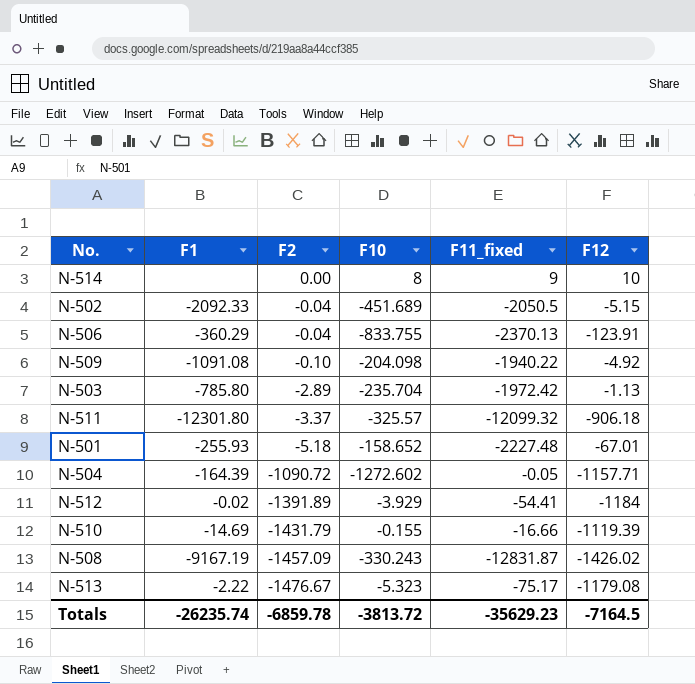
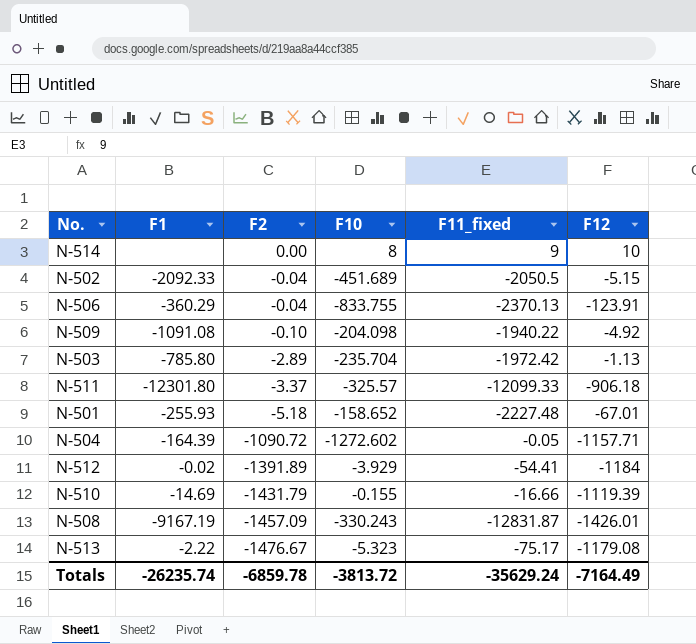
N-511 | F11_fixed: -12099.32 -> -12099.33
N-508 | F12: -1426.02 -> -1426.01
Totals | F11_fixed: -35629.23 -> -35629.24
Totals | F12: -7164.5 -> -7164.49

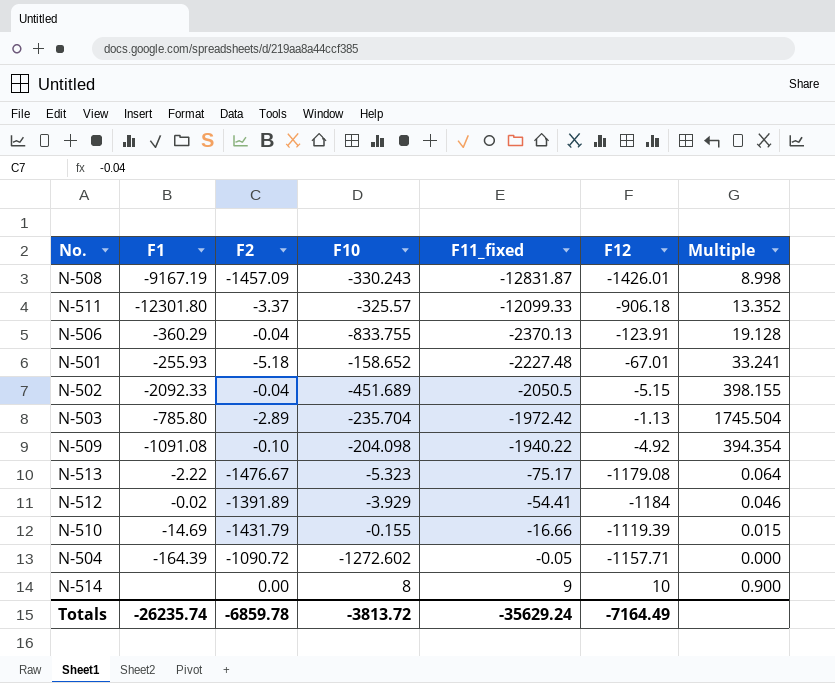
row order: F2 descending -> F11_fixed ascending
column Multiple | formula: none -> [F11_fixed] / [F12]

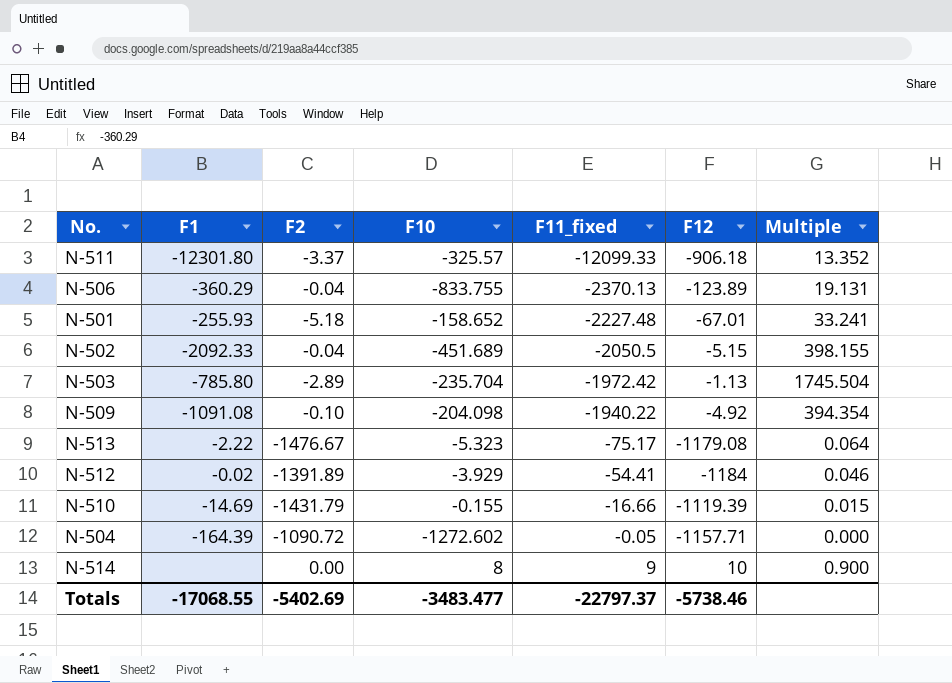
row N-508: -9167.19 | -1457.09 | -330.243 | -12831.87 | -1426.01 | 8.998 -> none
N-506 | F12: -123.91 -> -123.89
N-506 | Multiple: 19.128 -> 19.131
Totals | F1: -26235.74 -> -17068.55
Totals | F2: -6859.78 -> -5402.69
Totals | F10: -3813.72 -> -3483.477
Totals | F11_fixed: -35629.24 -> -22797.37
Totals | F12: -7164.49 -> -5738.46

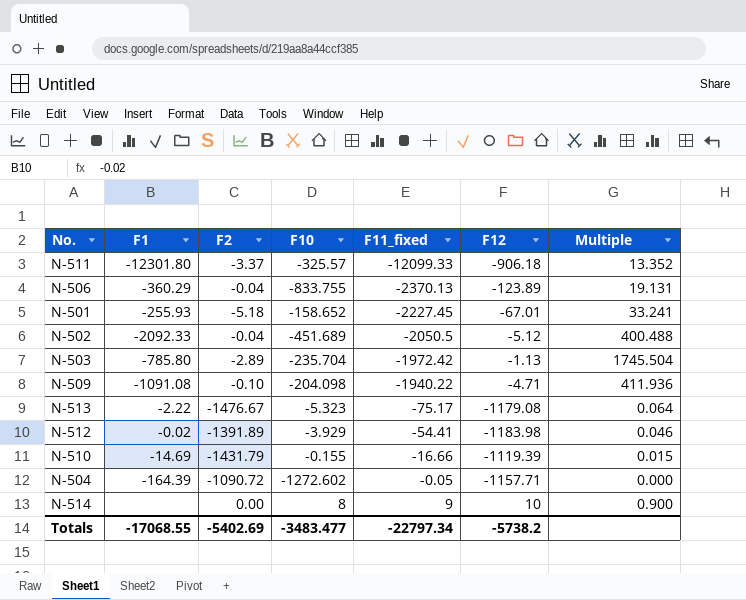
N-501 | F11_fixed: -2227.48 -> -2227.45
N-502 | F12: -5.15 -> -5.12
N-502 | Multiple: 398.155 -> 400.488
N-509 | F12: -4.92 -> -4.71
N-509 | Multiple: 394.354 -> 411.936
N-512 | F12: -1184 -> -1183.98
Totals | F11_fixed: -22797.37 -> -22797.34
Totals | F12: -5738.46 -> -5738.2

